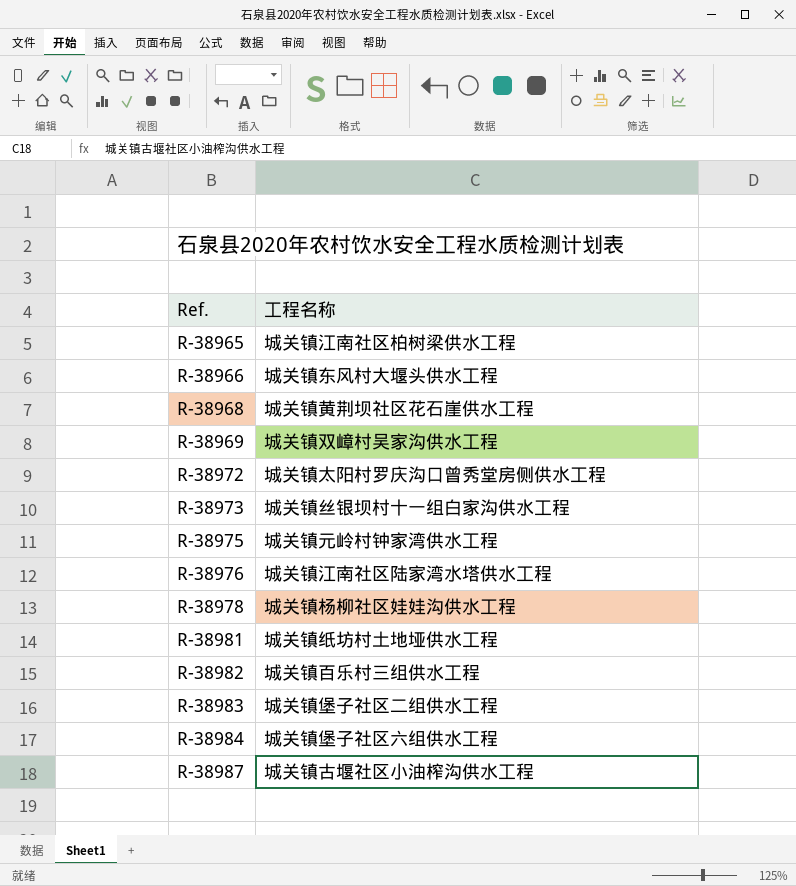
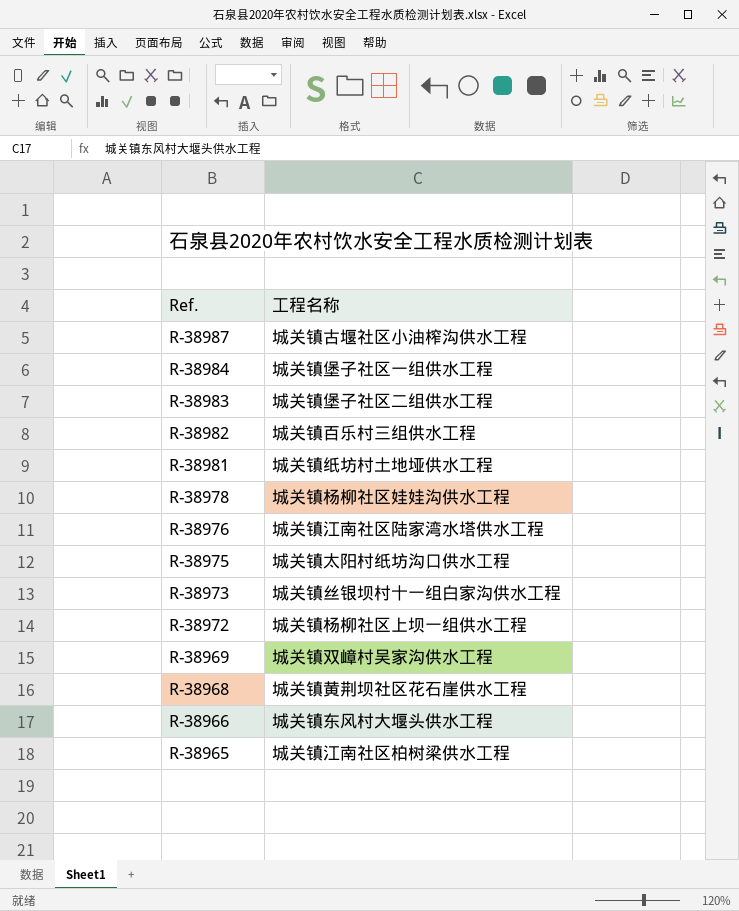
row order: Ref. ascending -> Ref. descending
R-38984 | 工程名称: 城关镇堡子社区六组供水工程 -> 城关镇堡子社区一组供水工程
R-38975 | 工程名称: 城关镇元岭村钟家湾供水工程 -> 城关镇太阳村纸坊沟口供水工程
R-38972 | 工程名称: 城关镇太阳村罗庆沟口曾秀堂房侧供水工程 -> 城关镇杨柳社区上坝一组供水工程

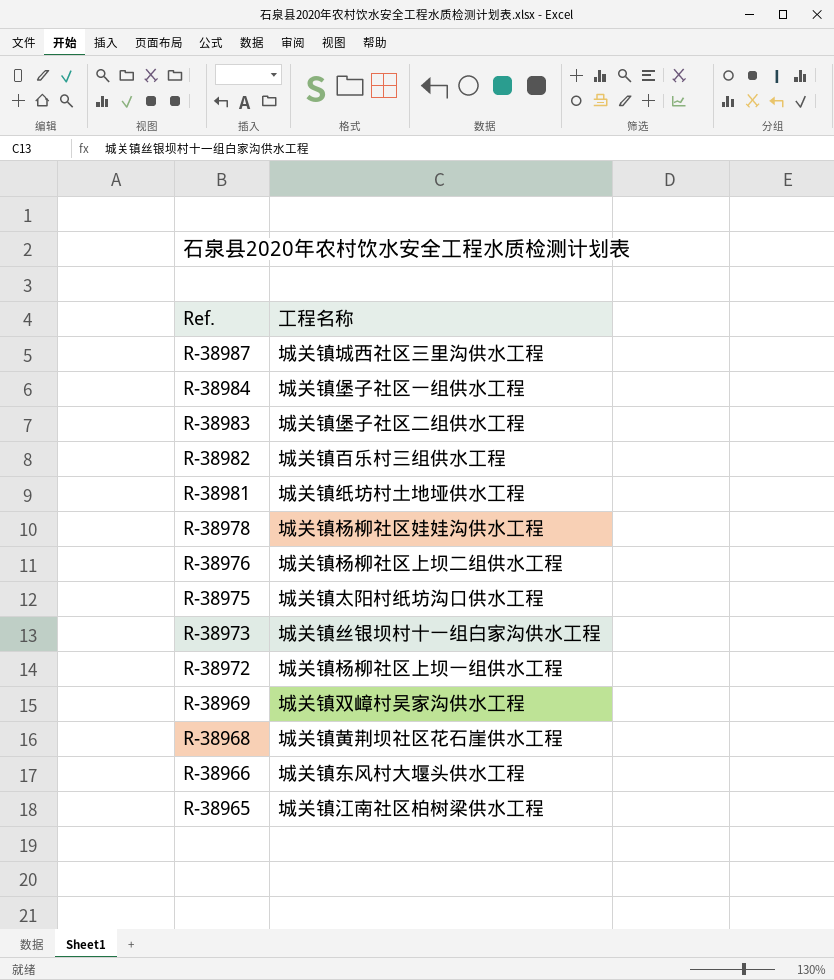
R-38987 | 工程名称: 城关镇古堰社区小油榨沟供水工程 -> 城关镇城西社区三里沟供水工程
R-38976 | 工程名称: 城关镇江南社区陆家湾水塔供水工程 -> 城关镇杨柳社区上坝二组供水工程

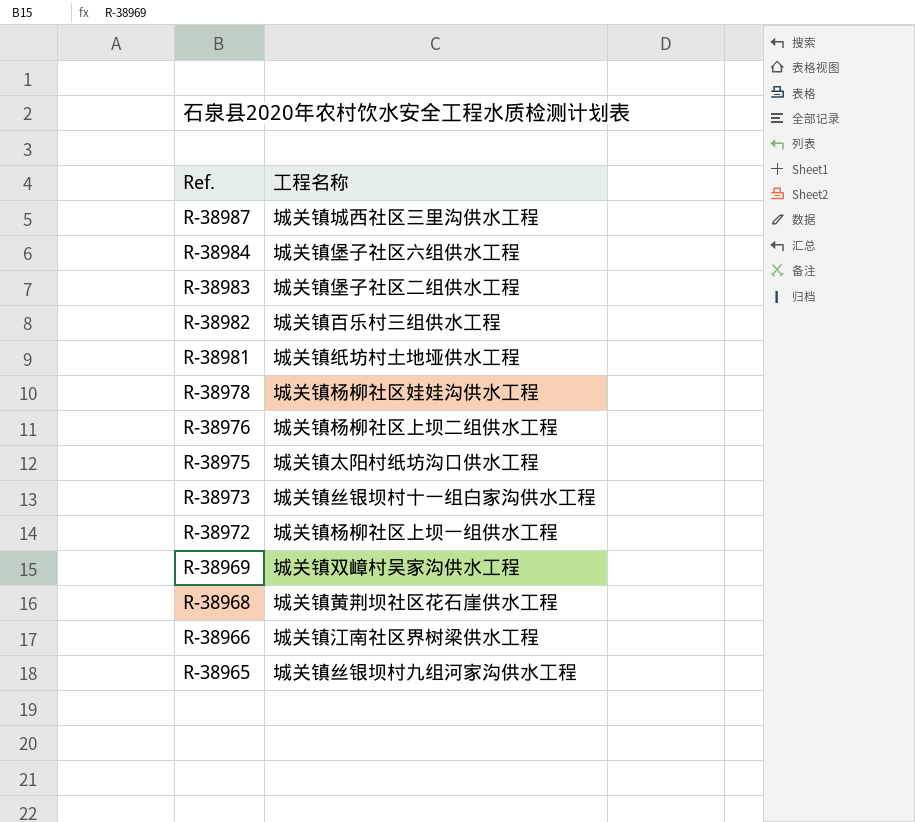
R-38984 | 工程名称: 城关镇堡子社区一组供水工程 -> 城关镇堡子社区六组供水工程
R-38966 | 工程名称: 城关镇东风村大堰头供水工程 -> 城关镇江南社区界树梁供水工程
R-38965 | 工程名称: 城关镇江南社区柏树梁供水工程 -> 城关镇丝银坝村九组河家沟供水工程

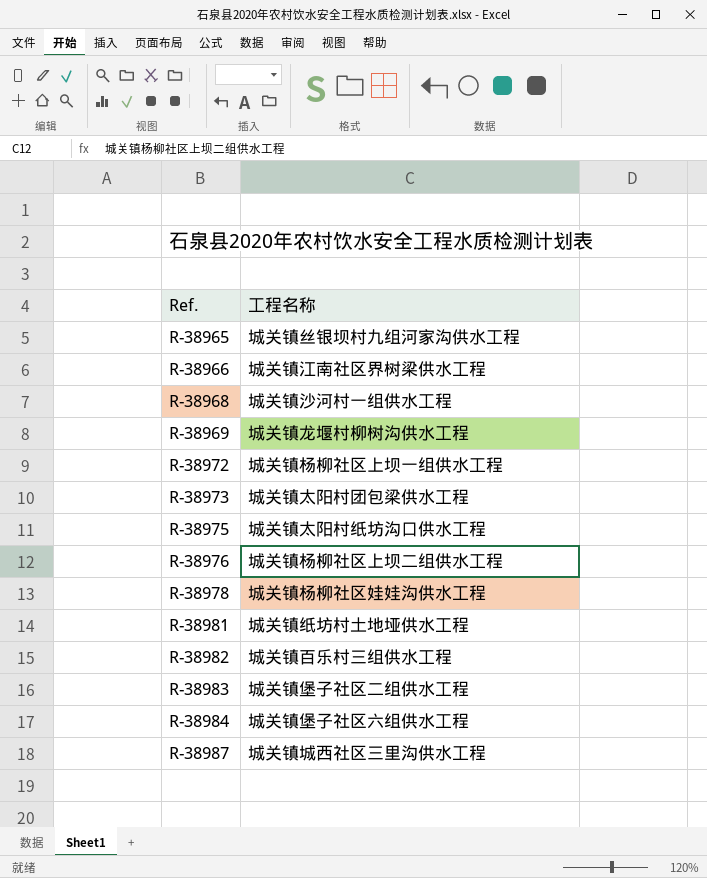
row order: Ref. descending -> Ref. ascending
R-38968 | 工程名称: 城关镇黄荆坝社区花石崖供水工程 -> 城关镇沙河村一组供水工程
R-38969 | 工程名称: 城关镇双嶂村吴家沟供水工程 -> 城关镇龙堰村柳树沟供水工程
R-38973 | 工程名称: 城关镇丝银坝村十一组白家沟供水工程 -> 城关镇太阳村团包梁供水工程

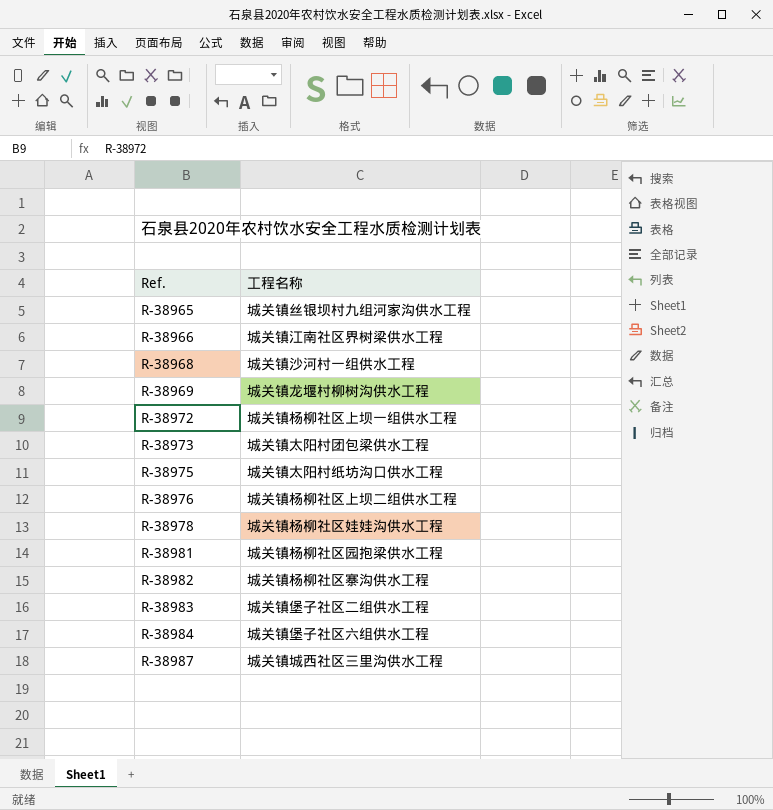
R-38981 | 工程名称: 城关镇纸坊村土地垭供水工程 -> 城关镇杨柳社区园抱梁供水工程
R-38982 | 工程名称: 城关镇百乐村三组供水工程 -> 城关镇杨柳社区寨沟供水工程

